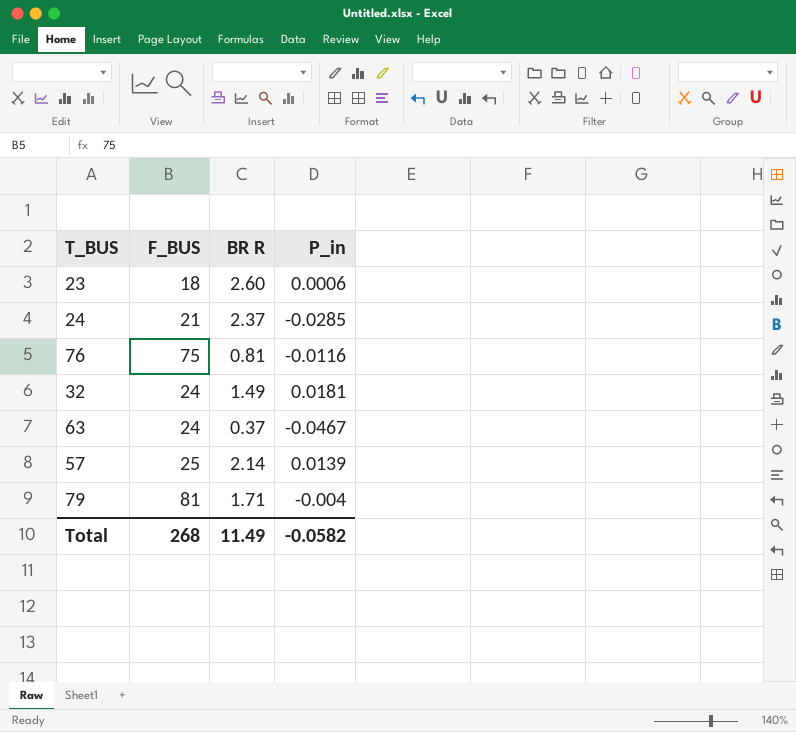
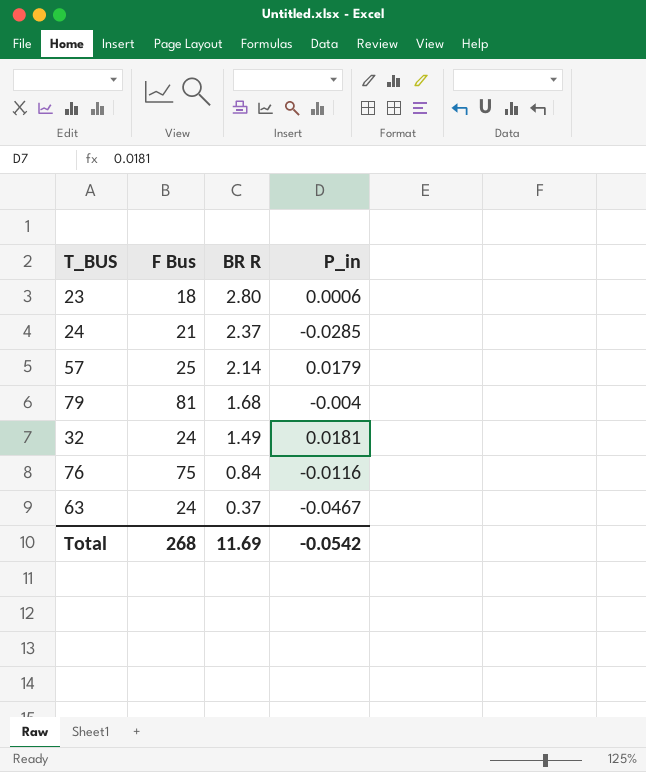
row order: none -> BR R descending
column name: F_BUS -> F Bus
23 | BR R: 2.60 -> 2.80
57 | P_in: 0.0139 -> 0.0179
79 | BR R: 1.71 -> 1.68
76 | BR R: 0.81 -> 0.84
Total | BR R: 11.49 -> 11.69
Total | P_in: -0.0582 -> -0.0542

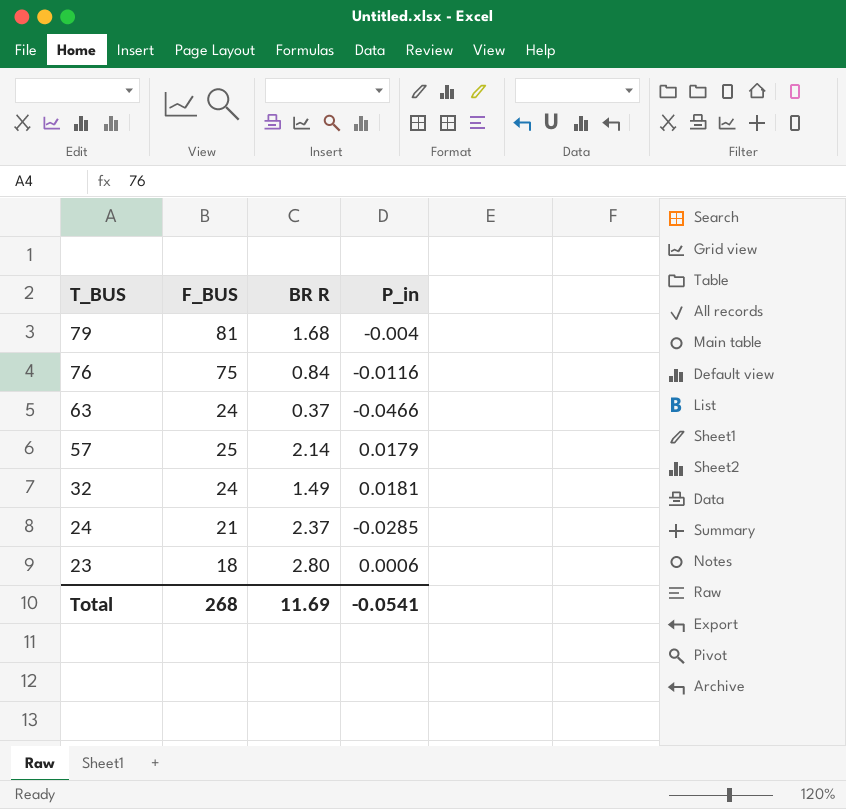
row order: BR R descending -> T_BUS descending
column name: F Bus -> F_BUS
63 | P_in: -0.0467 -> -0.0466
Total | P_in: -0.0542 -> -0.0541

